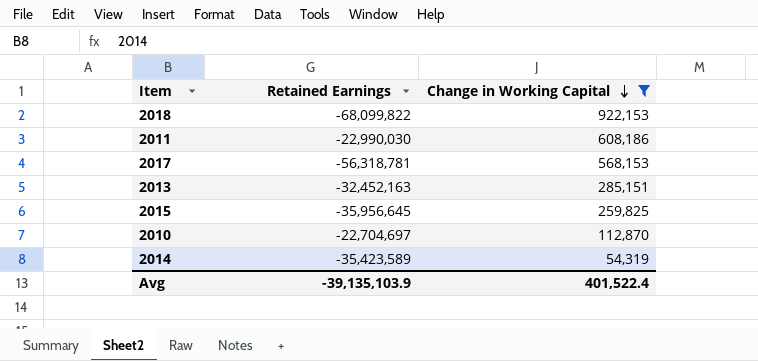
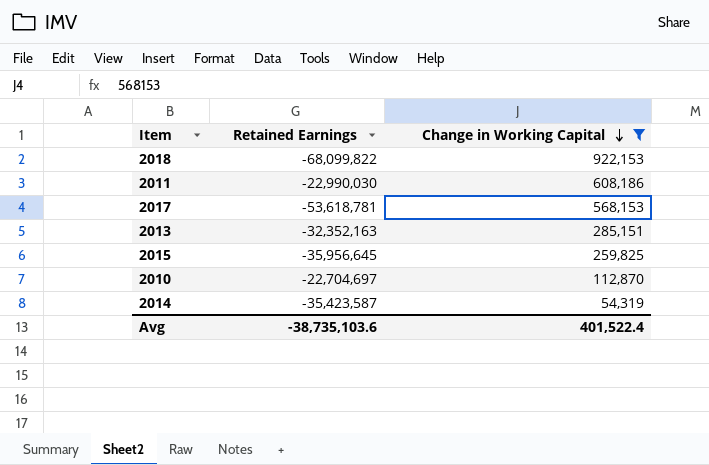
2017 | Retained Earnings: -56,318,781 -> -53,618,781
2013 | Retained Earnings: -32,452,163 -> -32,352,163
2014 | Retained Earnings: -35,423,589 -> -35,423,587
Avg | Retained Earnings: -39,135,103.9 -> -38,735,103.6

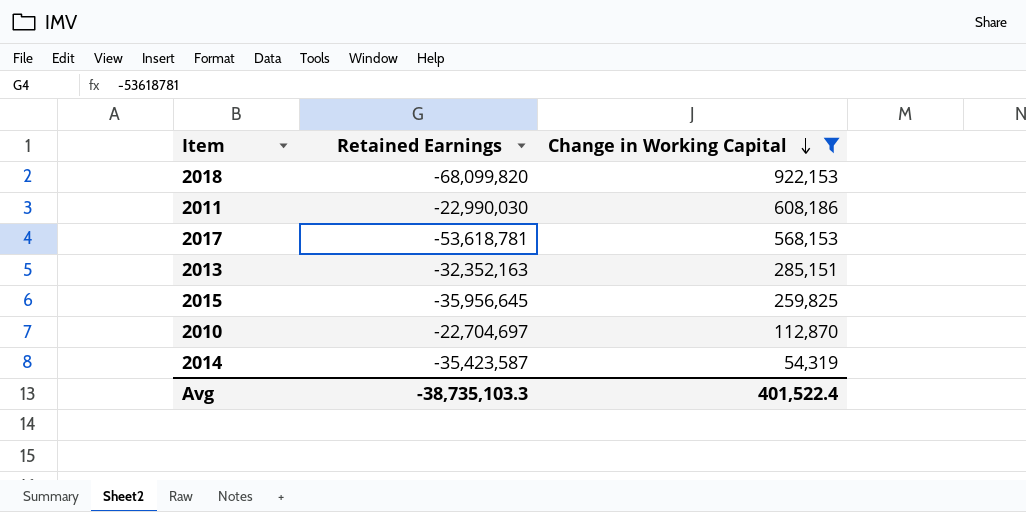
2018 | Retained Earnings: -68,099,822 -> -68,099,820
Avg | Retained Earnings: -38,735,103.6 -> -38,735,103.3

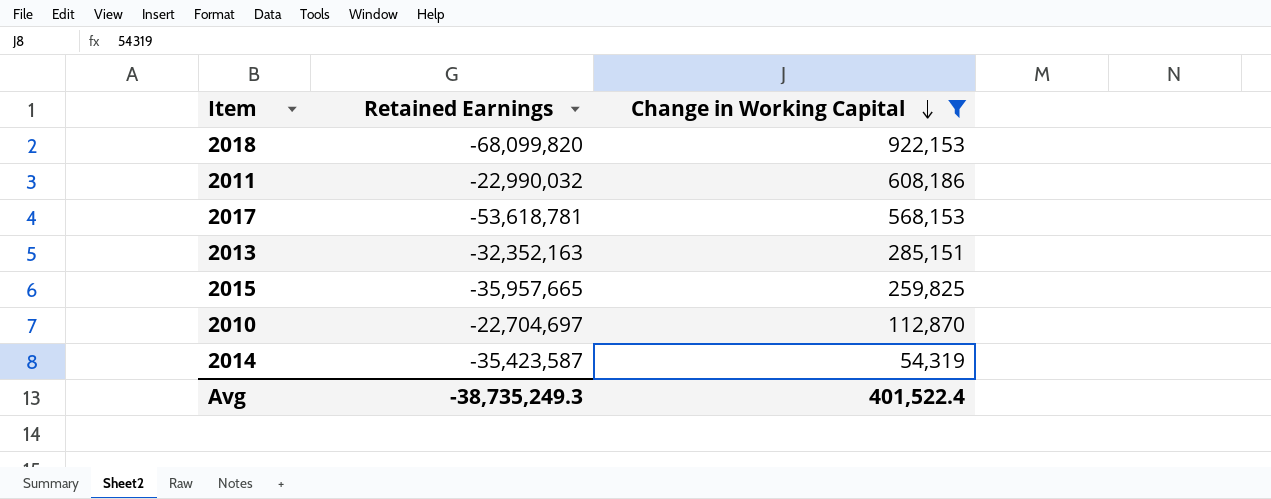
2011 | Retained Earnings: -22,990,030 -> -22,990,032
2015 | Retained Earnings: -35,956,645 -> -35,957,665
Avg | Retained Earnings: -38,735,103.3 -> -38,735,249.3

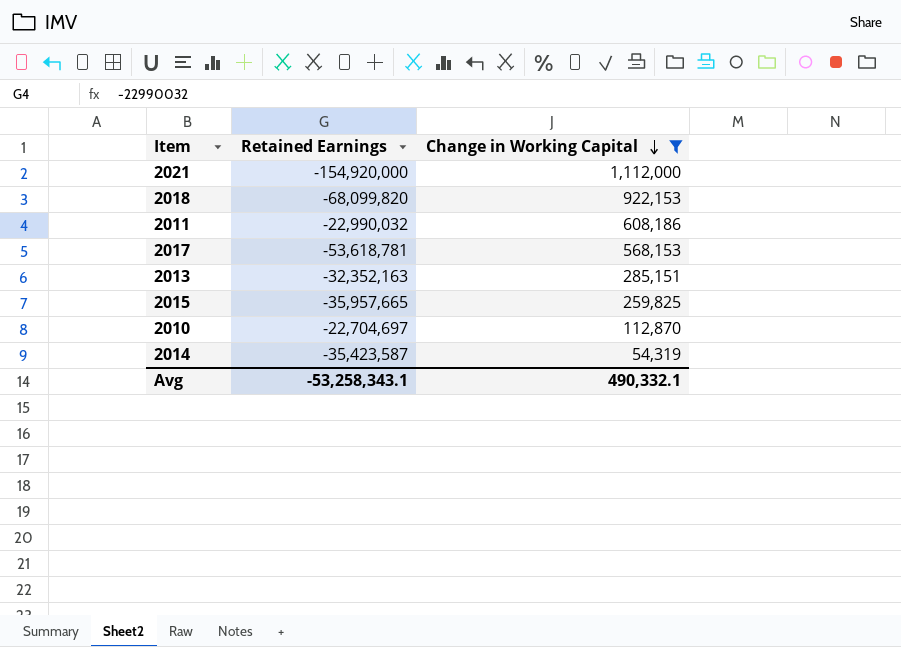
row 2021: none -> -154,920,000 | 1,112,000
Avg | Retained Earnings: -38,735,249.3 -> -53,258,343.1
Avg | Change in Working Capital: 401,522.4 -> 490,332.1

